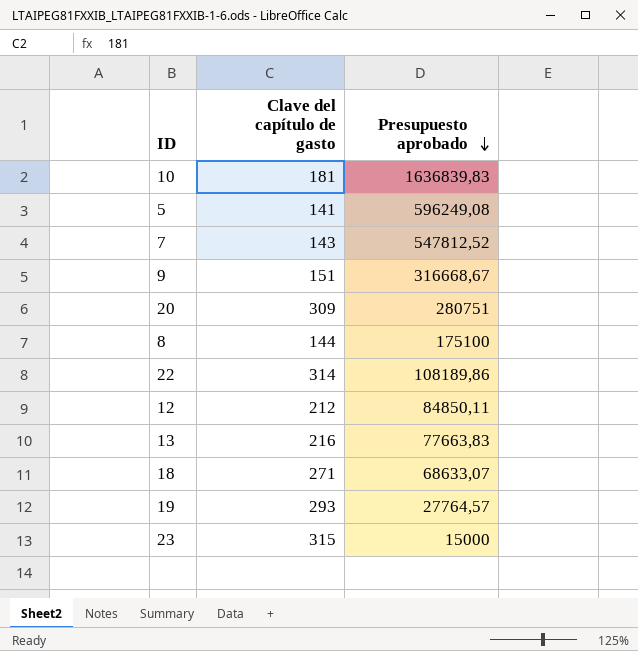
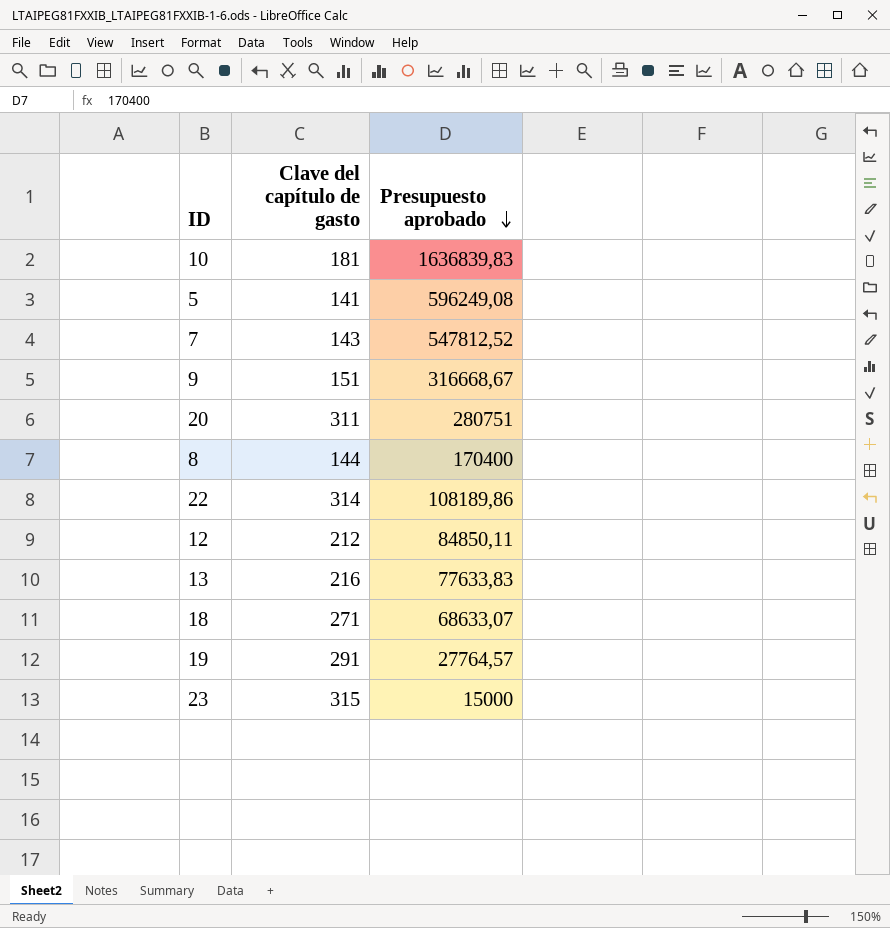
20 | Clave del capítulo de gasto: 309 -> 311
8 | Presupuesto aprobado: 175100 -> 170400
13 | Presupuesto aprobado: 77663,83 -> 77633,83
19 | Clave del capítulo de gasto: 293 -> 291

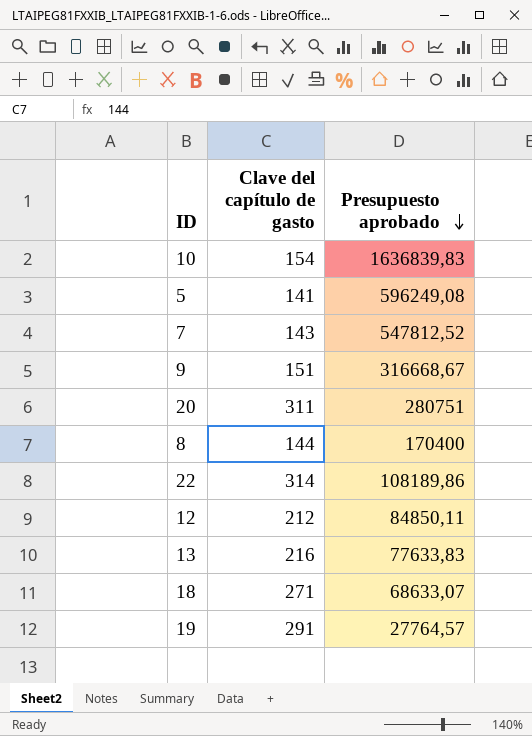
row 23: 315 | 15000 -> none
10 | Clave del capítulo de gasto: 181 -> 154

